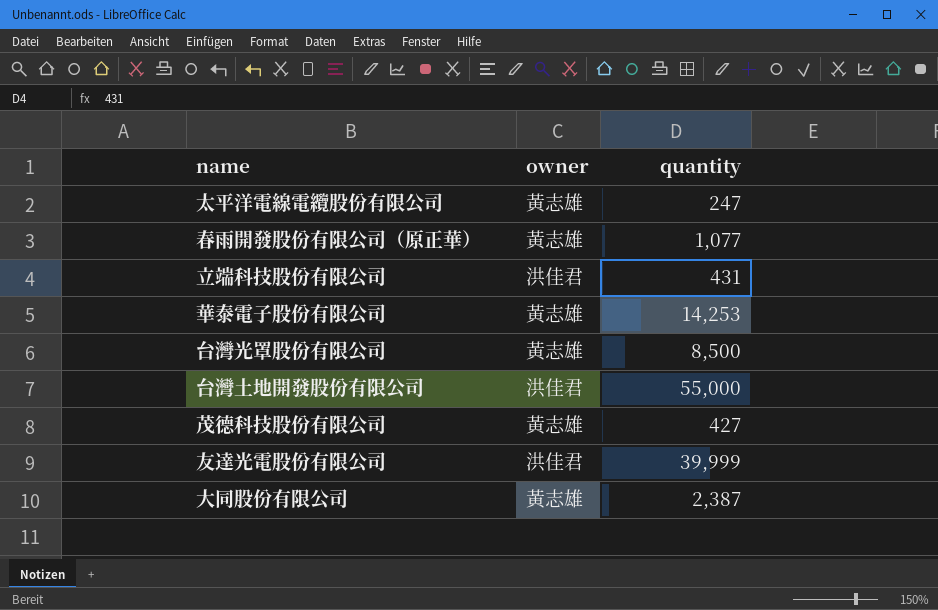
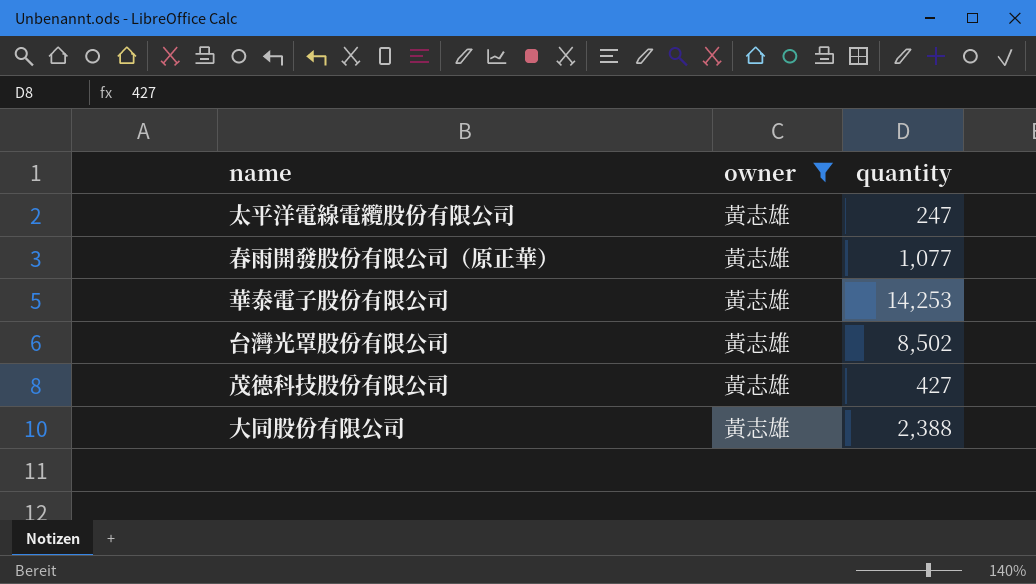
filter: none -> owner = 黃志雄
台灣光罩股份有限公司 | quantity: 8,500 -> 8,502
大同股份有限公司 | quantity: 2,387 -> 2,388

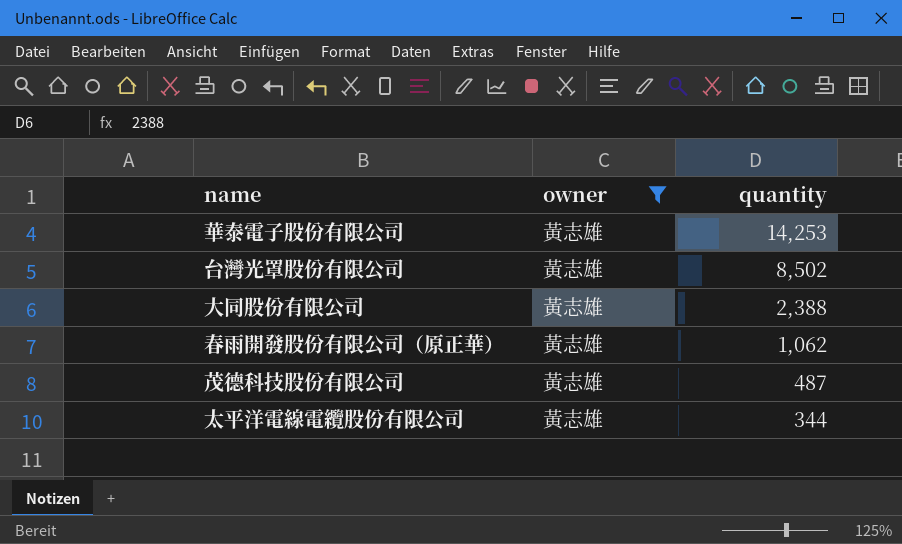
row order: none -> quantity descending
春雨開發股份有限公司（原正華） | quantity: 1,077 -> 1,062
茂德科技股份有限公司 | quantity: 427 -> 487
太平洋電線電纜股份有限公司 | quantity: 247 -> 344

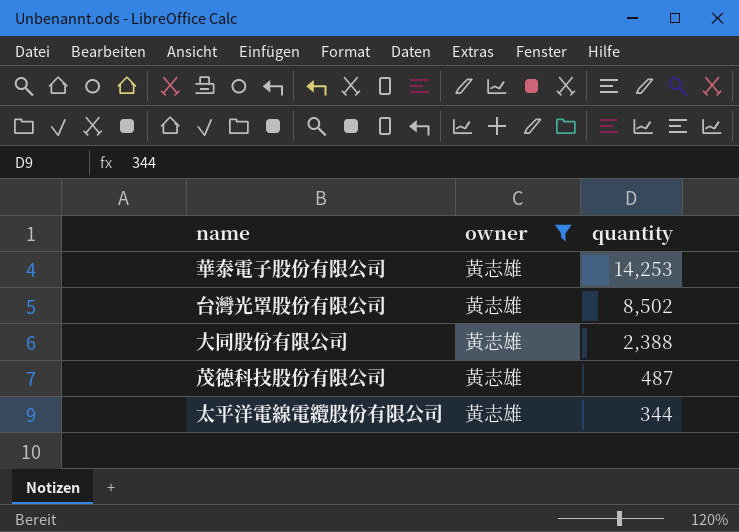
row 春雨開發股份有限公司（原正華）: 黃志雄 | 1,062 -> none

